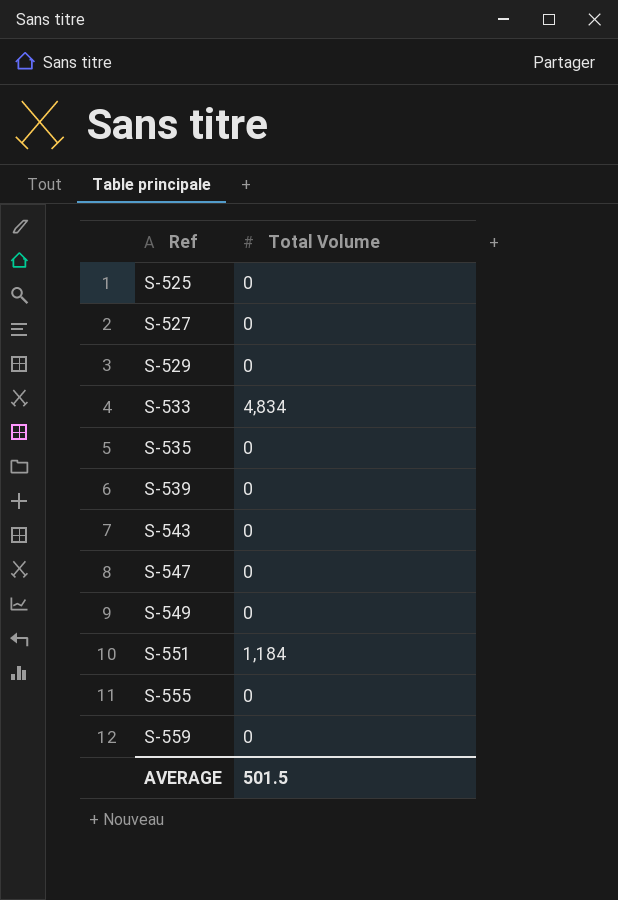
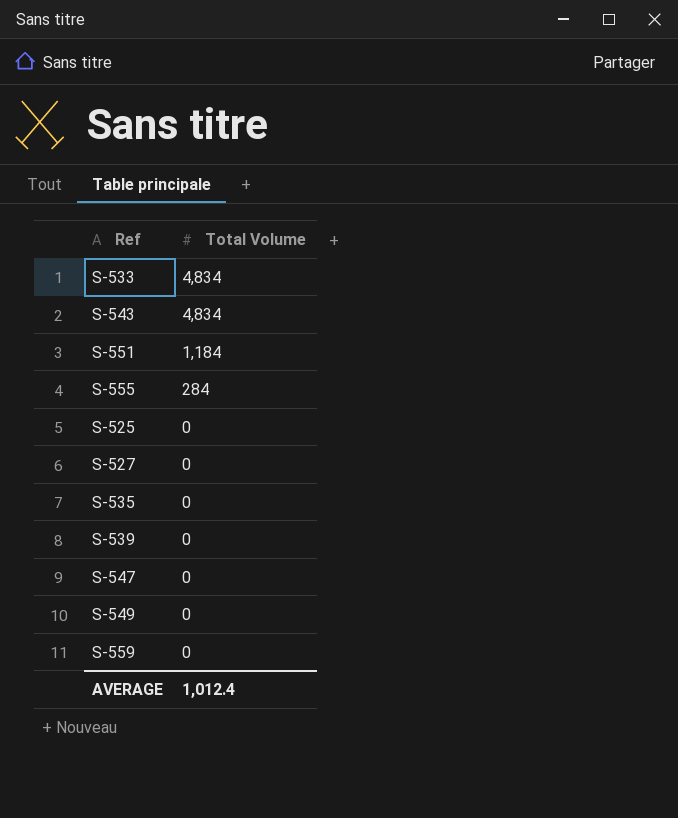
row order: Ref ascending -> Total Volume descending
row S-529: 0 -> none
S-543 | Total Volume: 0 -> 4,834
S-555 | Total Volume: 0 -> 284
AVERAGE | Total Volume: 501.5 -> 1,012.4

